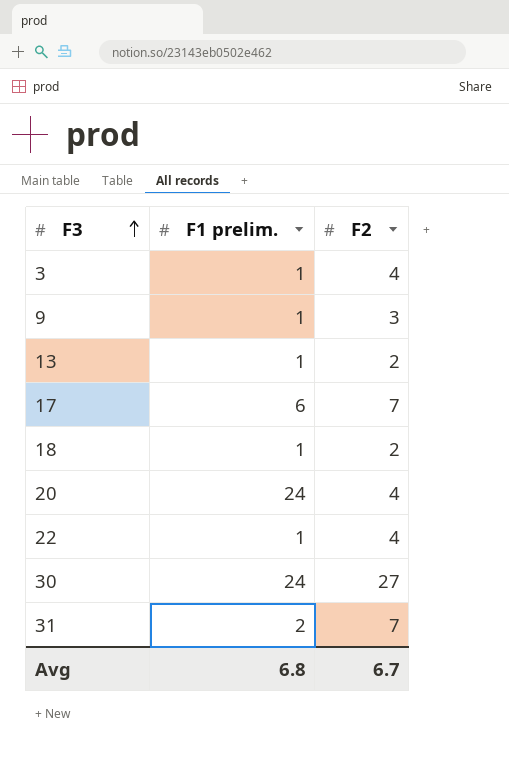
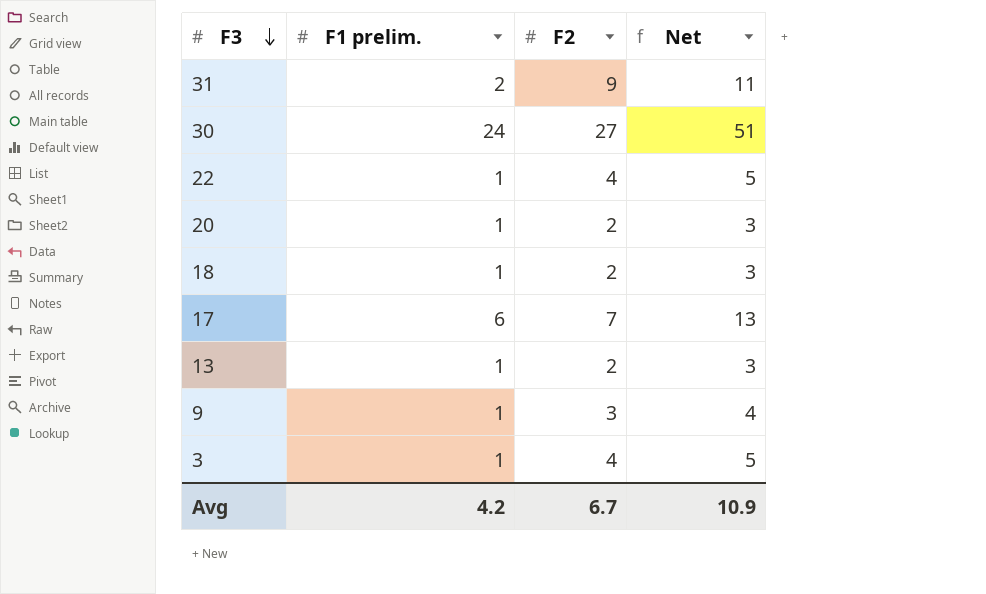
row order: F3 ascending -> F3 descending
column Net | formula: none -> [F1 prelim.] + [F2]
31 | F2: 7 -> 9
20 | F1 prelim.: 24 -> 1
20 | F2: 4 -> 2
Avg | F1 prelim.: 6.8 -> 4.2

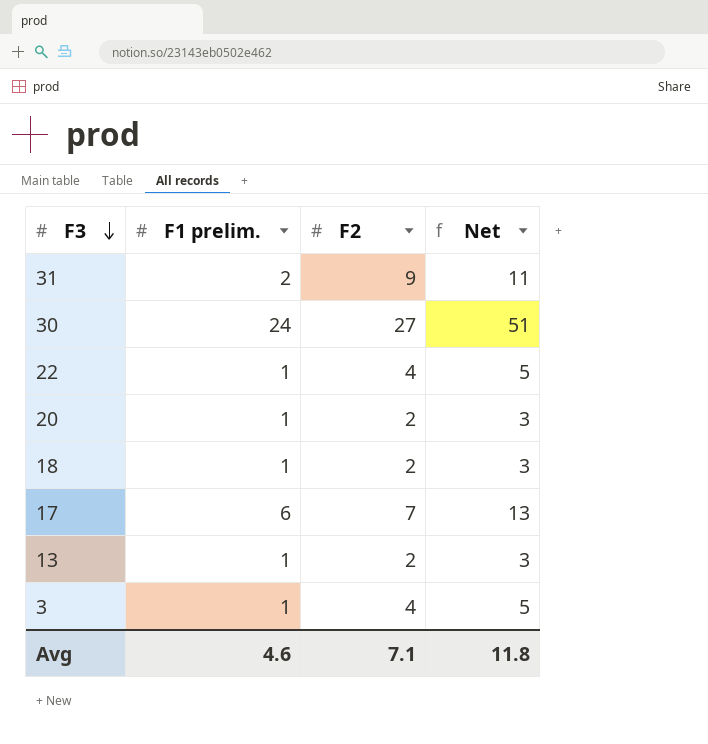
row 9: 1 | 3 | 4 -> none
Avg | F1 prelim.: 4.2 -> 4.6
Avg | F2: 6.7 -> 7.1
Avg | Net: 10.9 -> 11.8

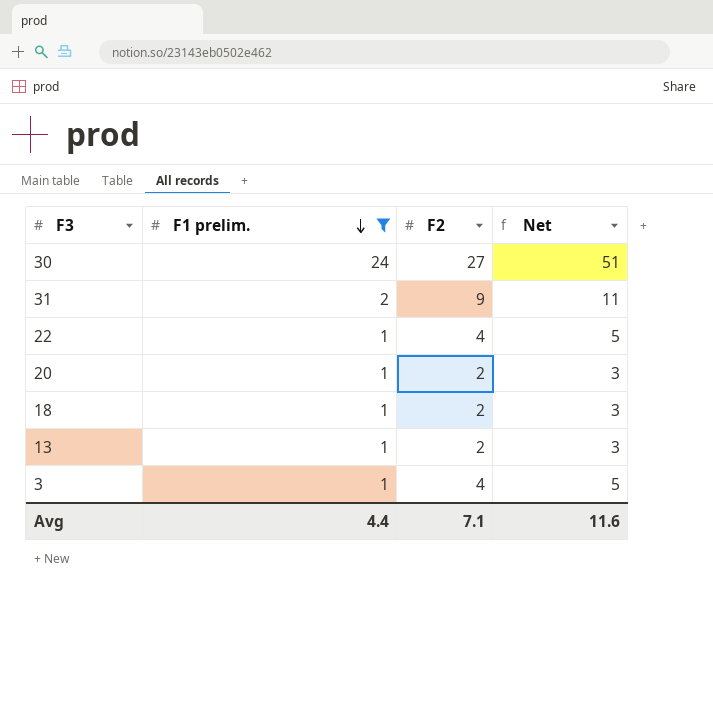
filter: none -> F1 prelim. != 6
row order: F3 descending -> F1 prelim. descending
Avg | F1 prelim.: 4.6 -> 4.4
Avg | Net: 11.8 -> 11.6

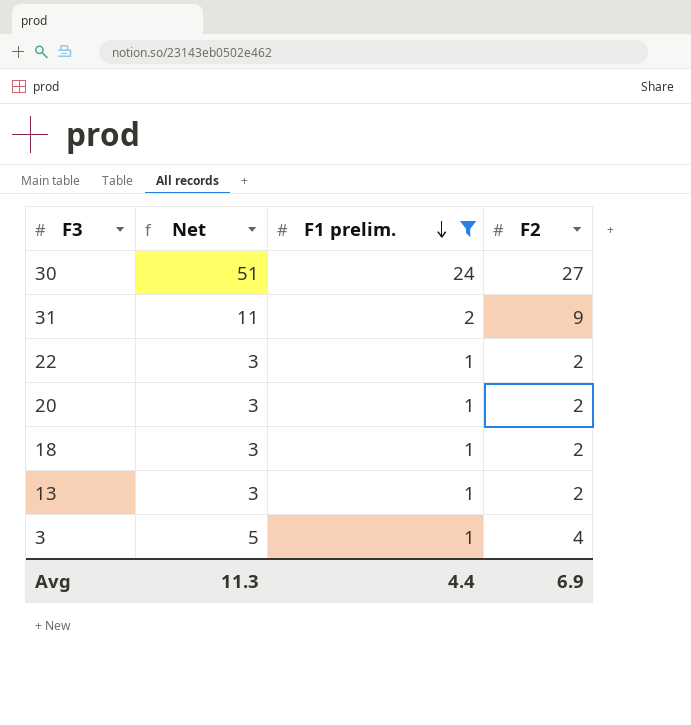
column Net | position: 4 -> 2
22 | Net: 5 -> 3
22 | F2: 4 -> 2
Avg | Net: 11.6 -> 11.3
Avg | F2: 7.1 -> 6.9

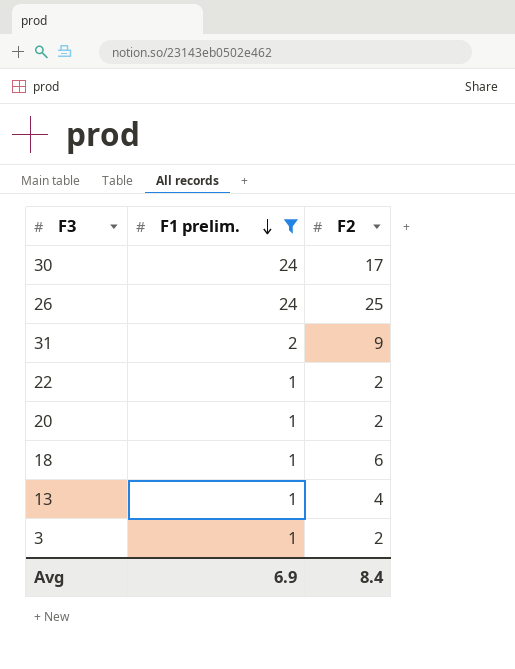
column Net | formula: [F1 prelim.] + [F2] -> none
30 | F2: 27 -> 17
row 26: none -> 24 | 25
18 | F2: 2 -> 6
13 | F2: 2 -> 4
3 | F2: 4 -> 2
Avg | F1 prelim.: 4.4 -> 6.9
Avg | F2: 6.9 -> 8.4

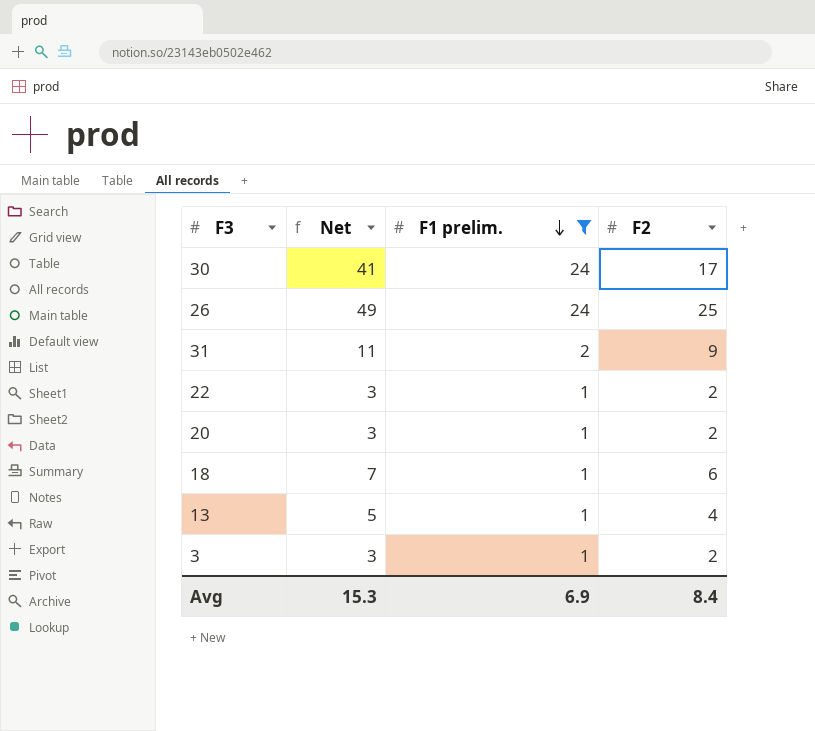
column Net | formula: none -> [F1 prelim.] + [F2]

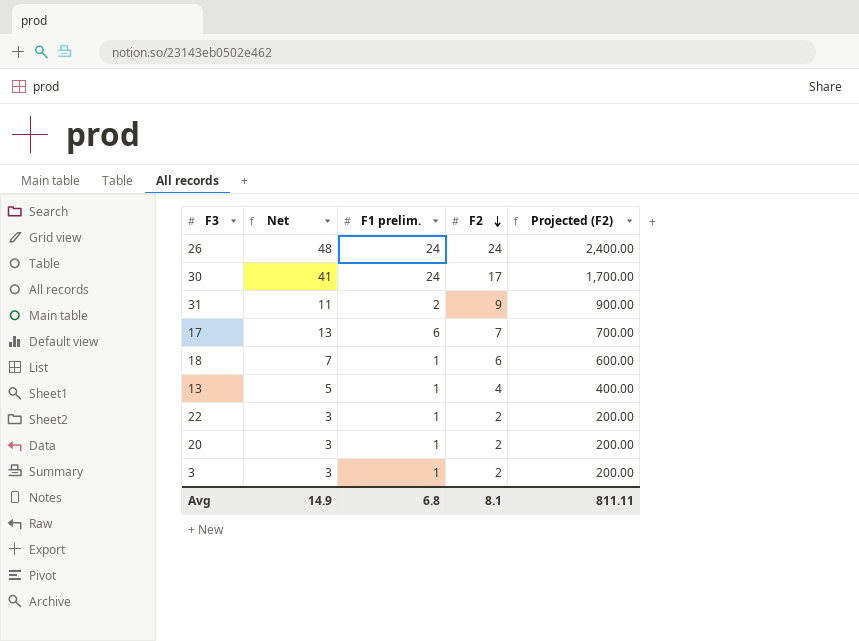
filter: F1 prelim. != 6 -> none
row order: F1 prelim. descending -> F2 descending
column Projected (F2) | formula: none -> [F2] * 100
26 | Net: 49 -> 48
26 | F2: 25 -> 24
Avg | Net: 15.3 -> 14.9
Avg | F1 prelim.: 6.9 -> 6.8
Avg | F2: 8.4 -> 8.1

